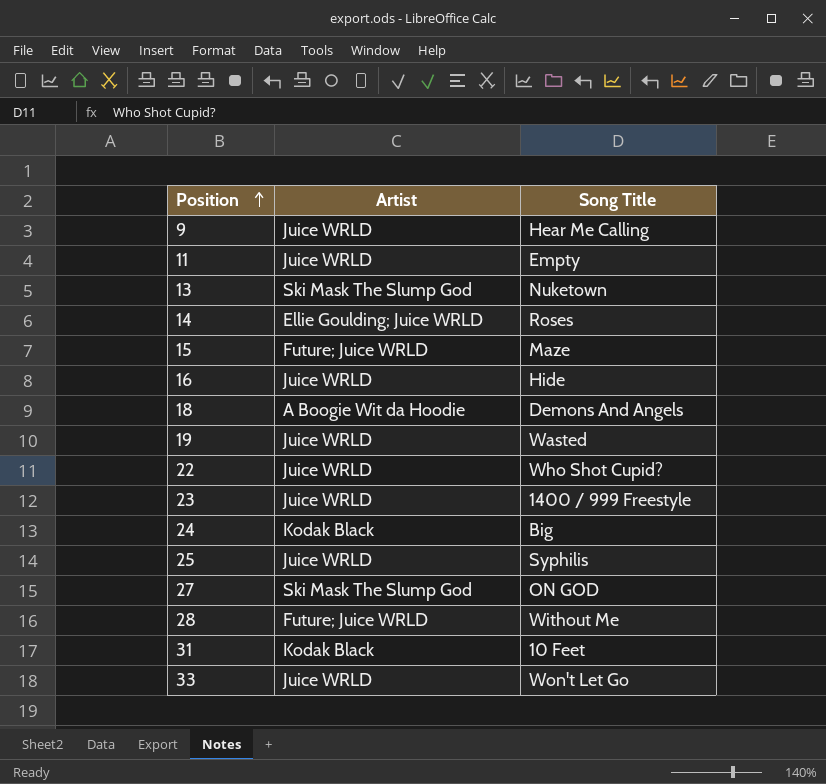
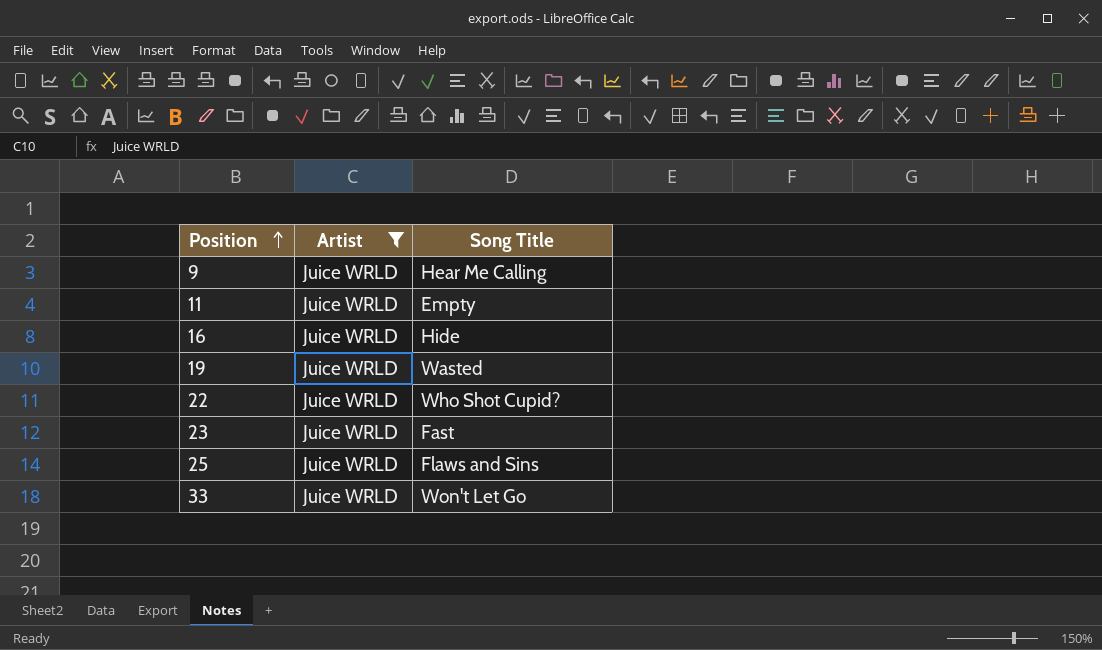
filter: none -> Artist = Juice WRLD
23 | Song Title: 1400 / 999 Freestyle -> Fast
25 | Song Title: Syphilis -> Flaws and Sins

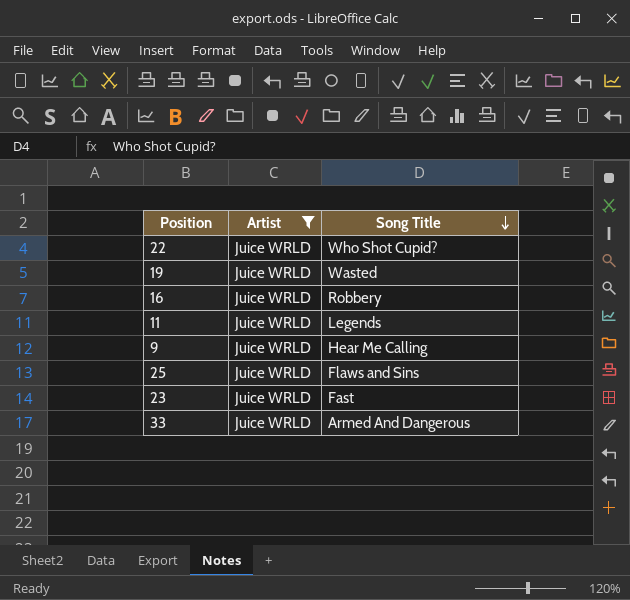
row order: Position ascending -> Song Title descending
16 | Song Title: Hide -> Robbery
11 | Song Title: Empty -> Legends
33 | Song Title: Won't Let Go -> Armed And Dangerous

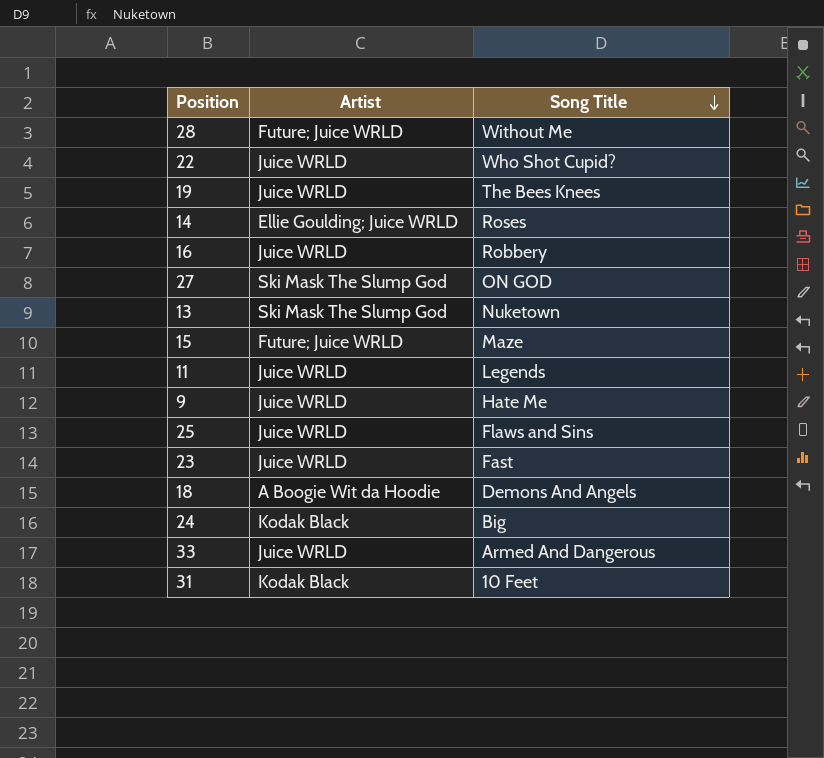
filter: Artist = Juice WRLD -> none
19 | Song Title: Wasted -> The Bees Knees
9 | Song Title: Hear Me Calling -> Hate Me

